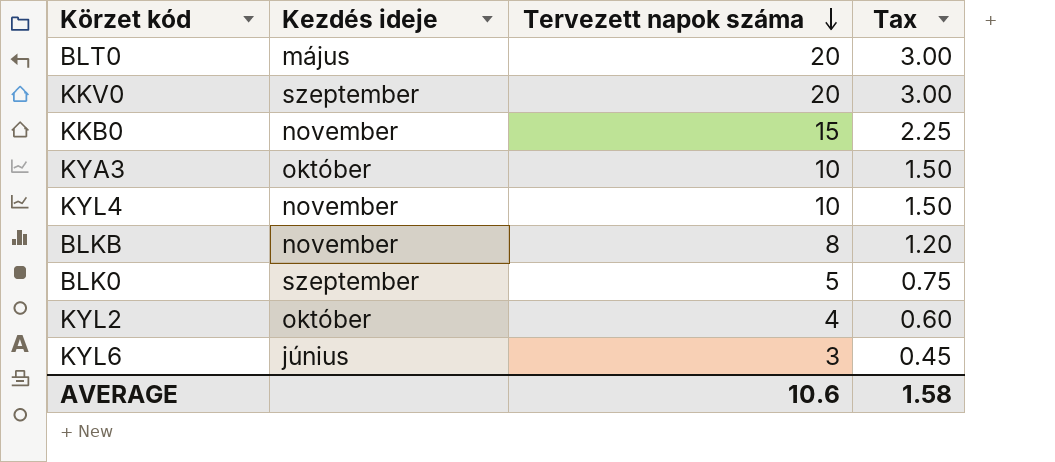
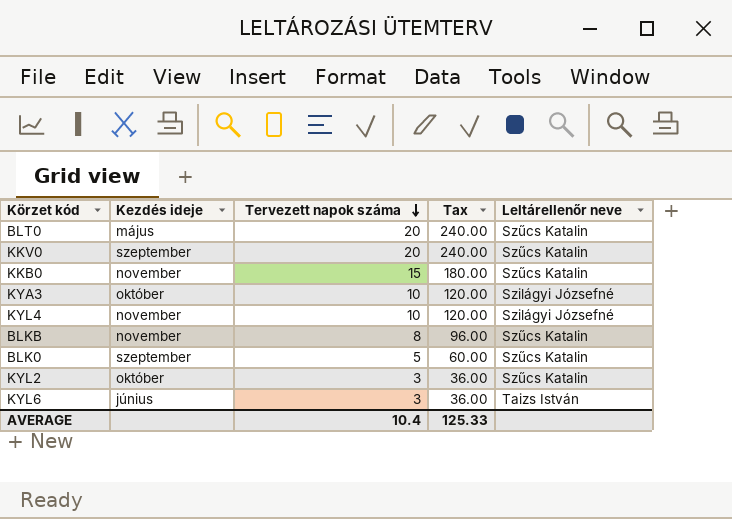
column Tax | formula: [Tervezett napok száma] * 0.15 -> [Tervezett napok száma] * 12
column Leltárellenőr neve | position: none -> 5
KYL2 | Tervezett napok száma: 4 -> 3
AVERAGE | Tervezett napok száma: 10.6 -> 10.4
AVERAGE | Tax: 1.58 -> 125.33

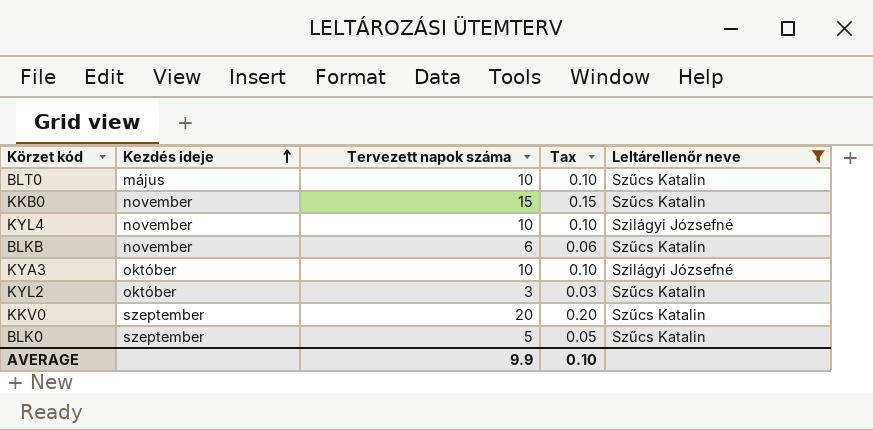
filter: none -> Leltárellenőr neve != Taizs István
row order: Tervezett napok száma descending -> Kezdés ideje ascending
column Tax | formula: [Tervezett napok száma] * 12 -> [Tervezett napok száma] * 0.01
BLT0 | Tervezett napok száma: 20 -> 10
BLKB | Tervezett napok száma: 8 -> 6
AVERAGE | Tervezett napok száma: 10.4 -> 9.9
AVERAGE | Tax: 125.33 -> 0.10

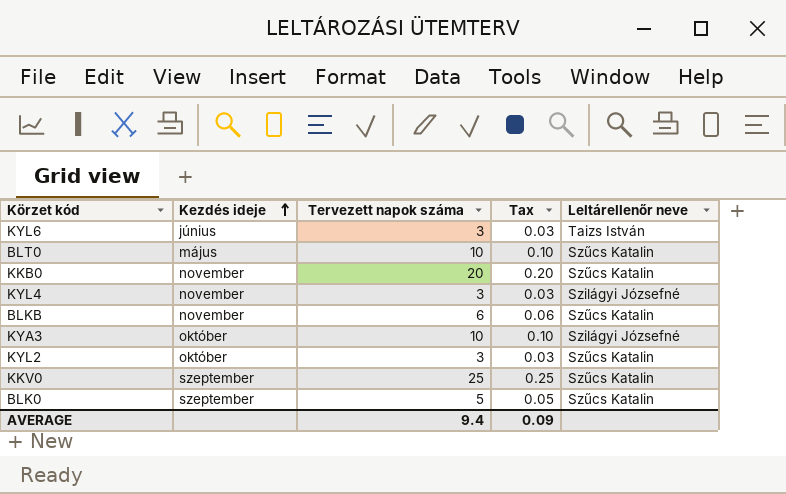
filter: Leltárellenőr neve != Taizs István -> none
KKB0 | Tervezett napok száma: 15 -> 20
KKB0 | Tax: 0.15 -> 0.20
KYL4 | Tervezett napok száma: 10 -> 3
KYL4 | Tax: 0.10 -> 0.03
KKV0 | Tervezett napok száma: 20 -> 25
KKV0 | Tax: 0.20 -> 0.25
AVERAGE | Tervezett napok száma: 9.9 -> 9.4
AVERAGE | Tax: 0.10 -> 0.09

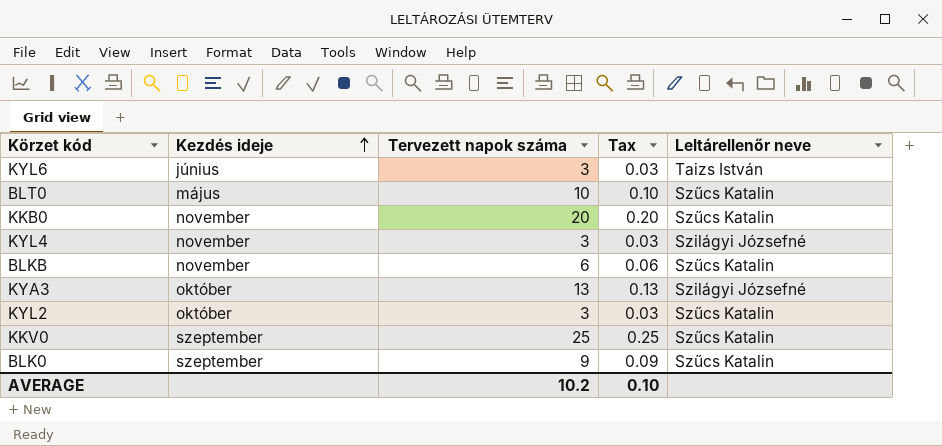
KYA3 | Tervezett napok száma: 10 -> 13
KYA3 | Tax: 0.10 -> 0.13
BLK0 | Tervezett napok száma: 5 -> 9
BLK0 | Tax: 0.05 -> 0.09
AVERAGE | Tervezett napok száma: 9.4 -> 10.2
AVERAGE | Tax: 0.09 -> 0.10

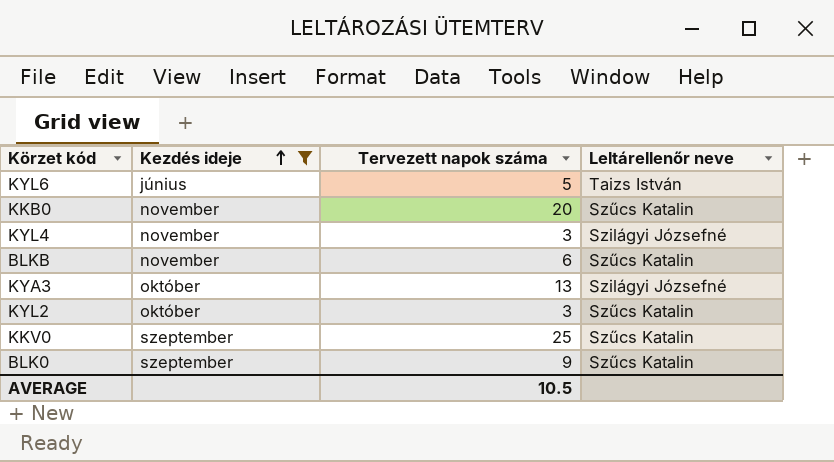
filter: none -> Kezdés ideje != május
column Tax | formula: [Tervezett napok száma] * 0.01 -> none
KYL6 | Tervezett napok száma: 3 -> 5
AVERAGE | Tervezett napok száma: 10.2 -> 10.5

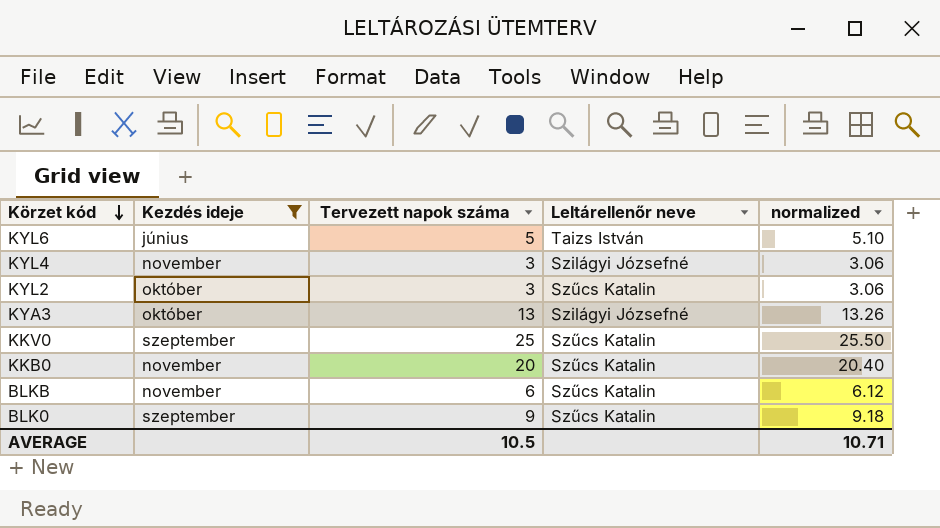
row order: Kezdés ideje ascending -> Körzet kód descending
column normalized | formula: none -> [Tervezett napok száma] * 1.02

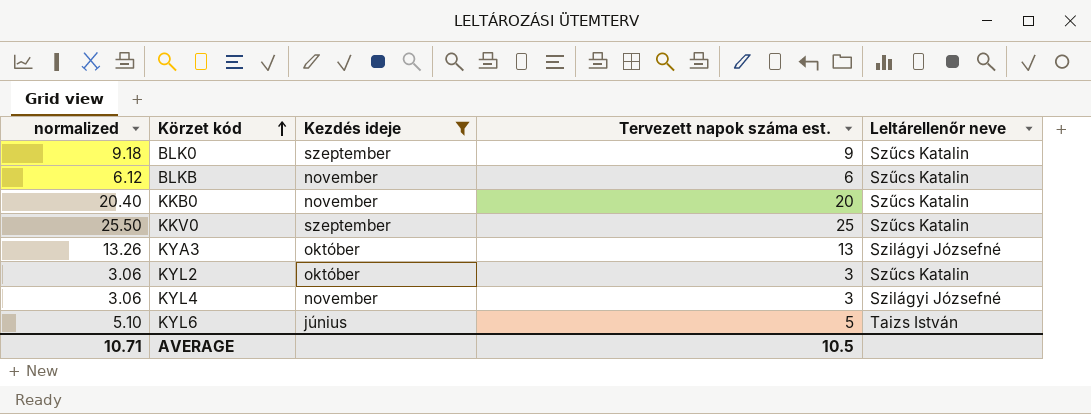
row order: Körzet kód descending -> Körzet kód ascending
column normalized | position: 5 -> 1
column name: Tervezett napok száma -> Tervezett napok száma est.

